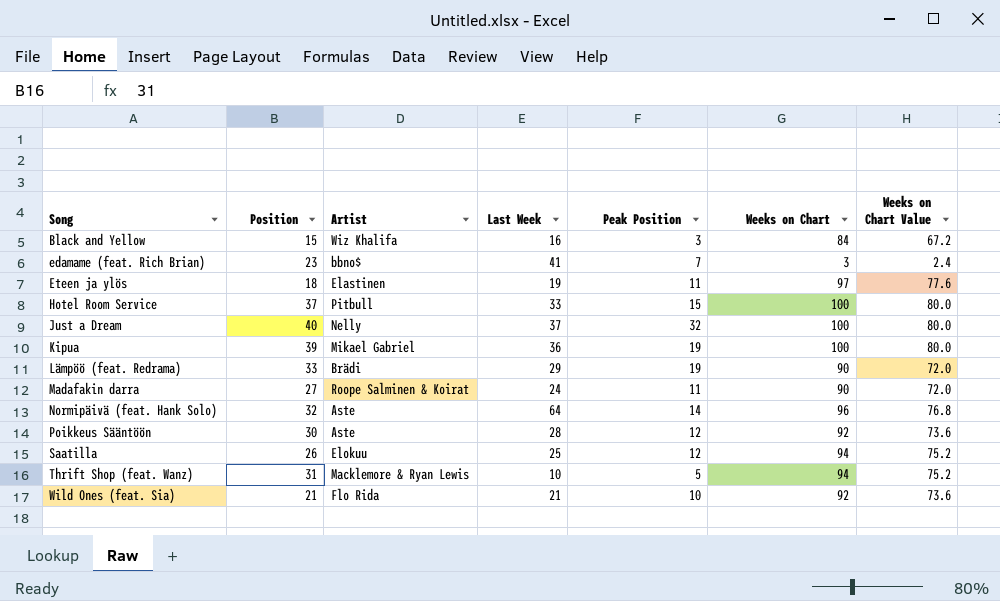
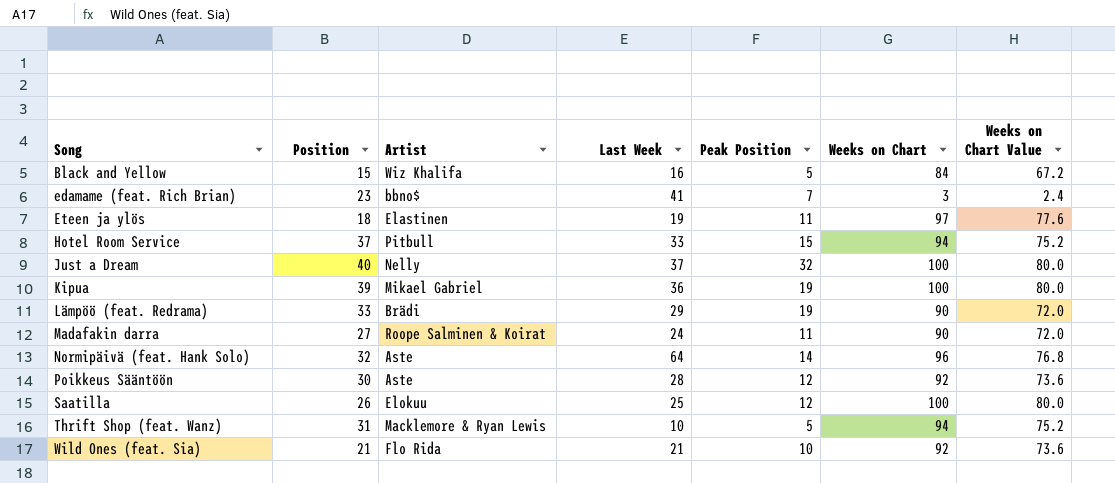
Black and Yellow | Peak Position: 3 -> 5
Hotel Room Service | Weeks on Chart: 100 -> 94
Hotel Room Service | Weeks on Chart Value: 80.0 -> 75.2
Saatilla | Weeks on Chart: 94 -> 100
Saatilla | Weeks on Chart Value: 75.2 -> 80.0

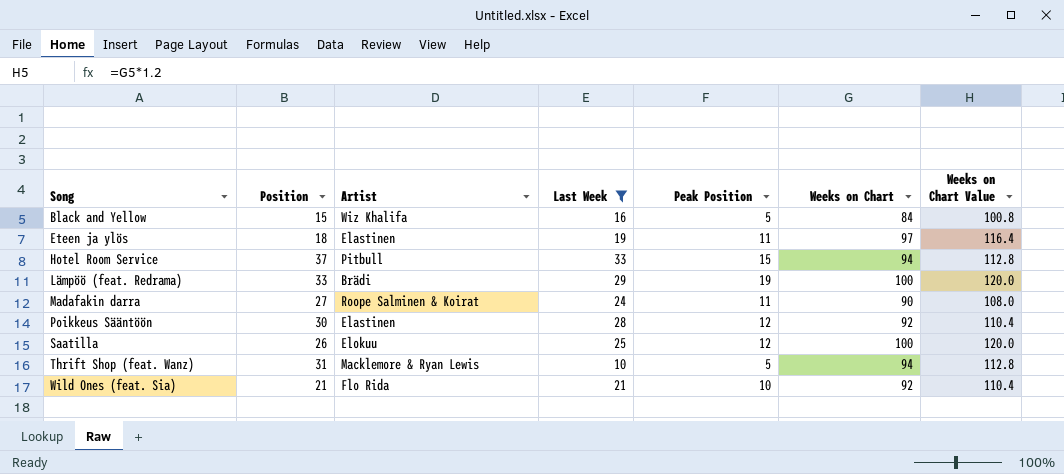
filter: none -> Last Week <= 33
column Weeks on Chart Value | formula: [Weeks on Chart] * 0.8 -> [Weeks on Chart] * 1.2
Lämpöö (feat. Redrama) | Weeks on Chart: 90 -> 100
Poikkeus Sääntöön | Artist: Aste -> Elastinen

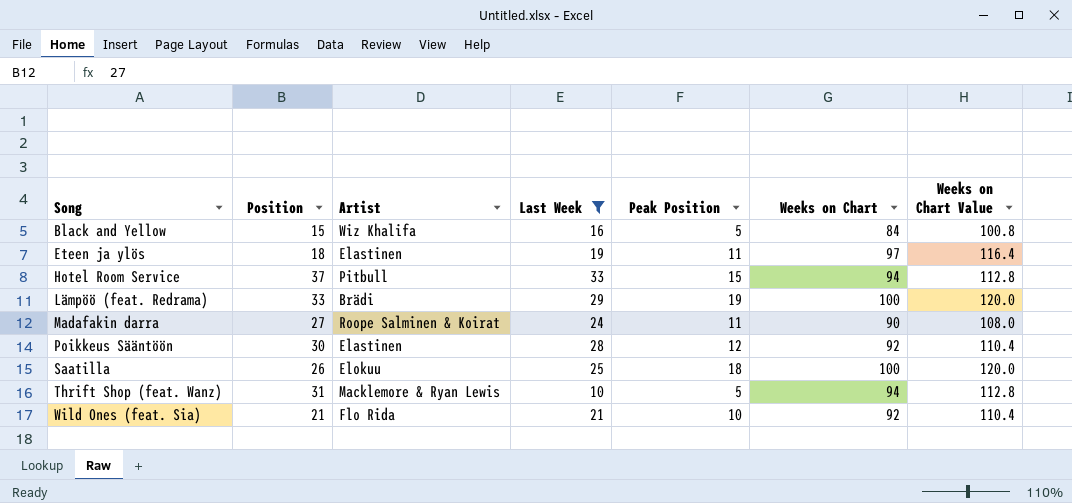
Saatilla | Peak Position: 12 -> 18

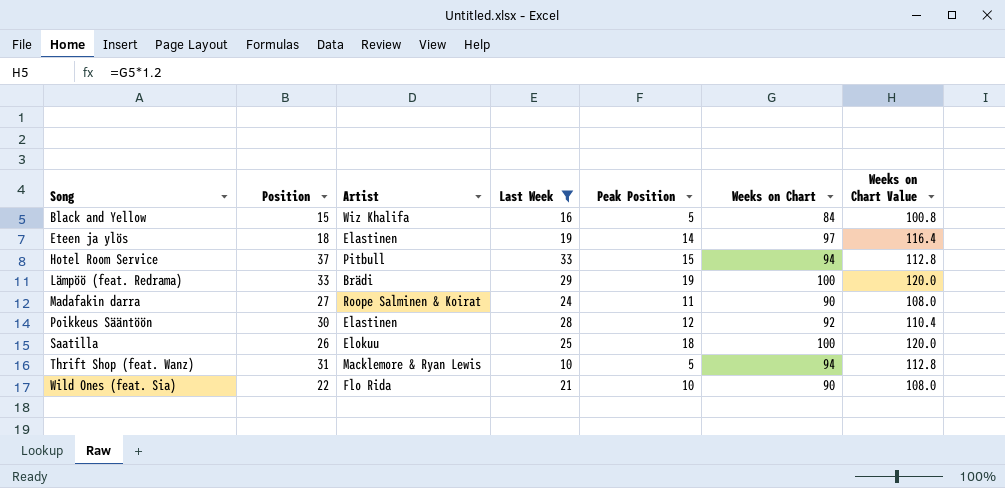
Eteen ja ylös | Peak Position: 11 -> 14
Wild Ones (feat. Sia) | Position: 21 -> 22
Wild Ones (feat. Sia) | Weeks on Chart: 92 -> 90
Wild Ones (feat. Sia) | Weeks on Chart Value: 110.4 -> 108.0

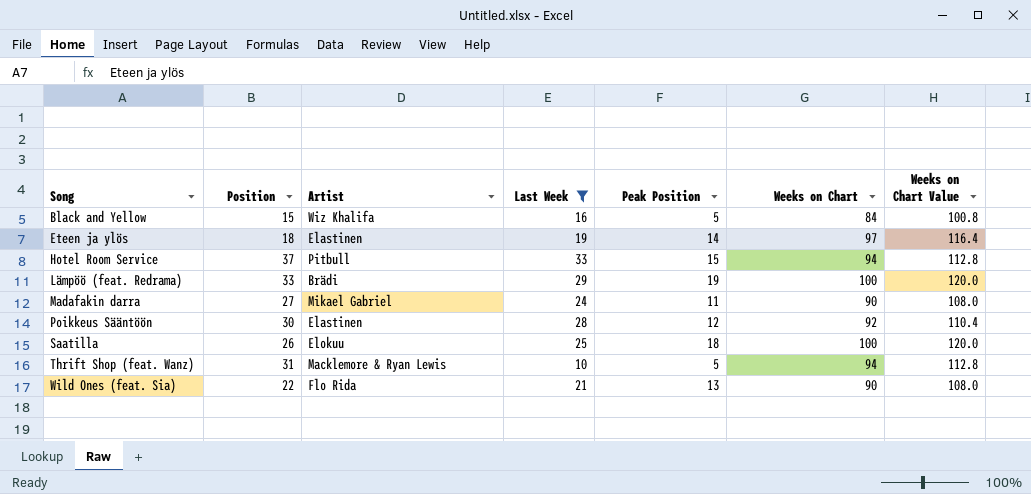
Madafakin darra | Artist: Roope Salminen & Koirat -> Mikael Gabriel
Wild Ones (feat. Sia) | Peak Position: 10 -> 13

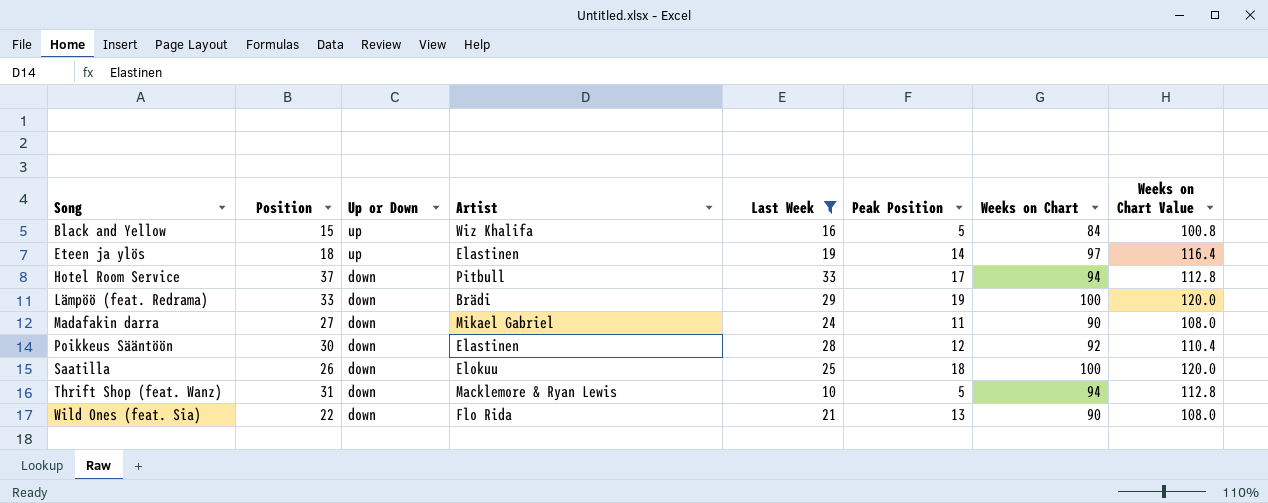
column Up or Down | position: none -> 3
Hotel Room Service | Peak Position: 15 -> 17

